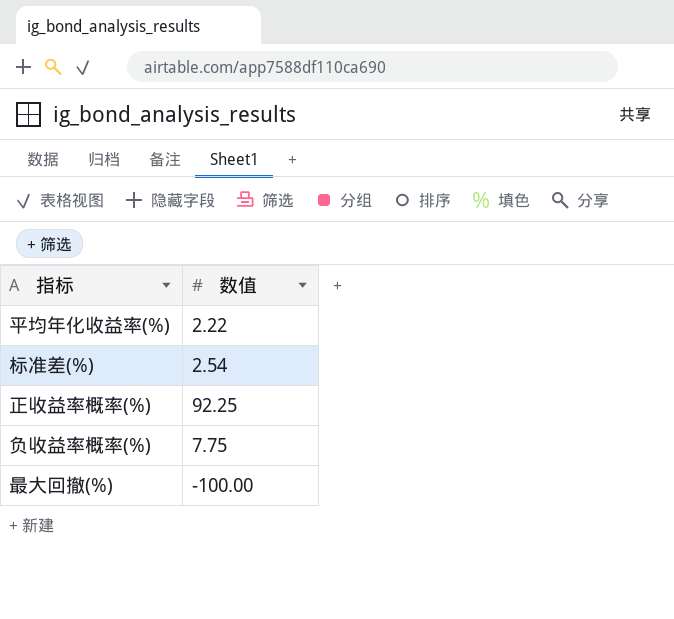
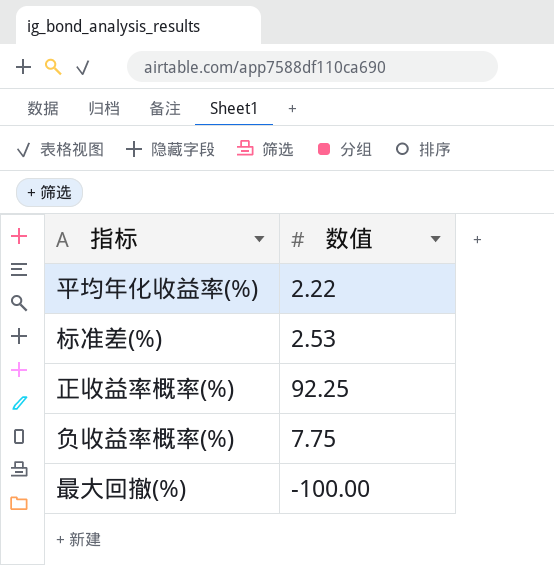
标准差(%) | 数值: 2.54 -> 2.53

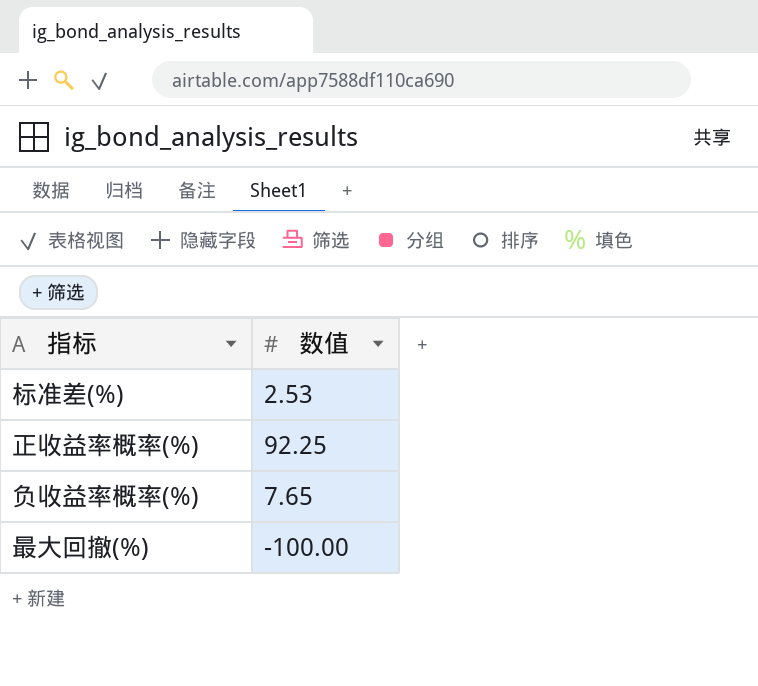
row 平均年化收益率(%): 2.22 -> none
负收益率概率(%) | 数值: 7.75 -> 7.65

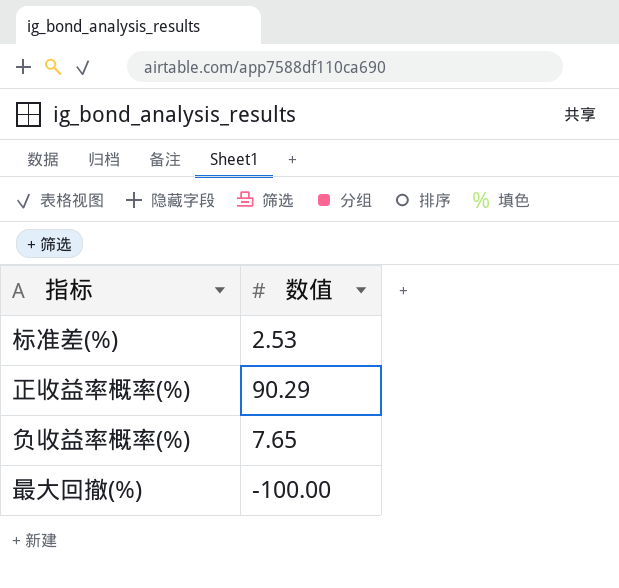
正收益率概率(%) | 数值: 92.25 -> 90.29

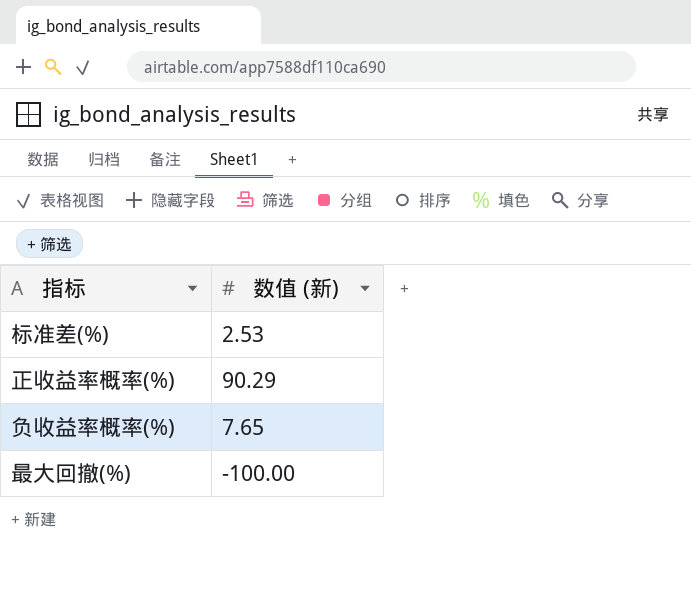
column name: 数值 -> 数值 (新)

